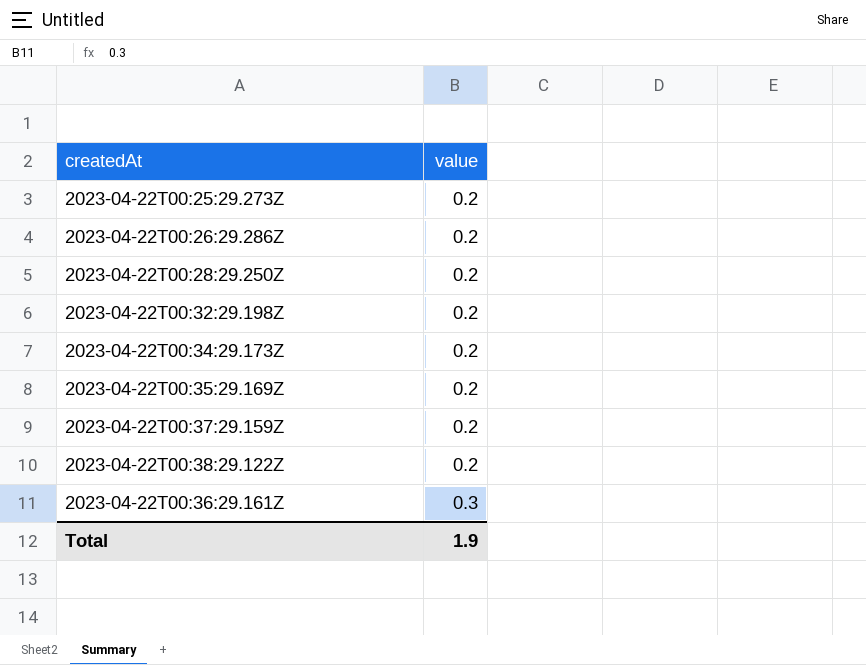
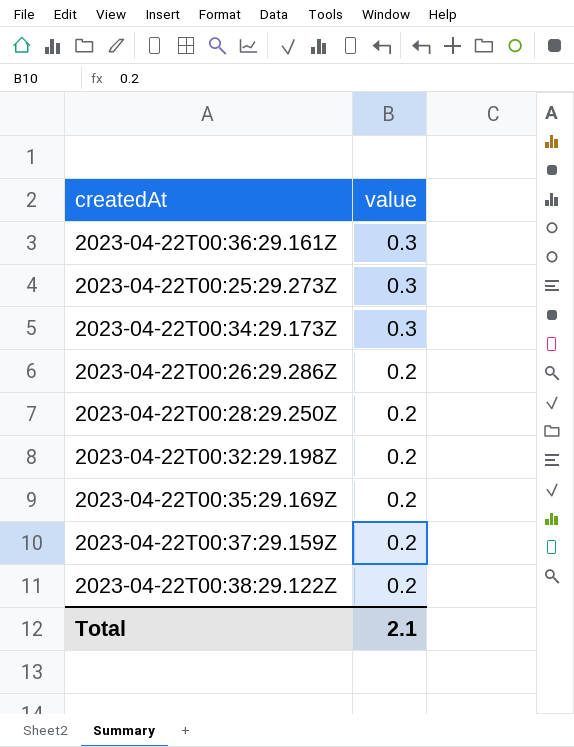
row order: value ascending -> value descending
2023-04-22T00:25:29.273Z | value: 0.2 -> 0.3
2023-04-22T00:34:29.173Z | value: 0.2 -> 0.3
Total | value: 1.9 -> 2.1

